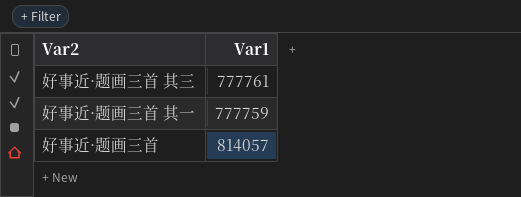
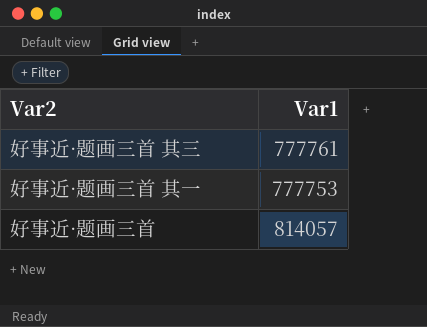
好事近·题画三首 其一 | Var1: 777759 -> 777753

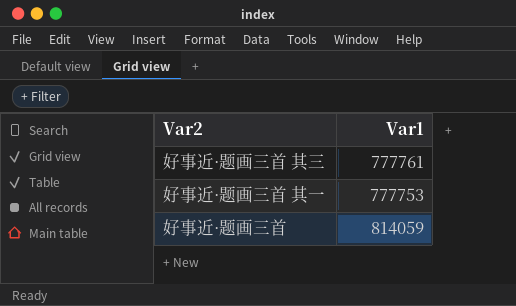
好事近·题画三首 | Var1: 814057 -> 814059

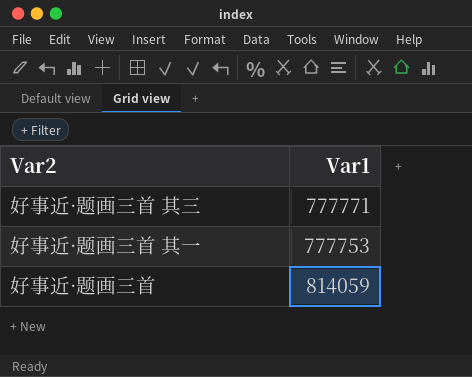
好事近·题画三首 其三 | Var1: 777761 -> 777771

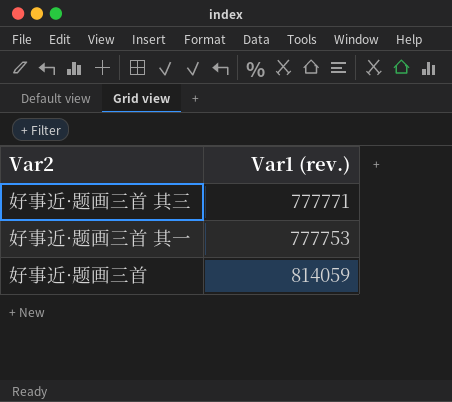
column name: Var1 -> Var1 (rev.)

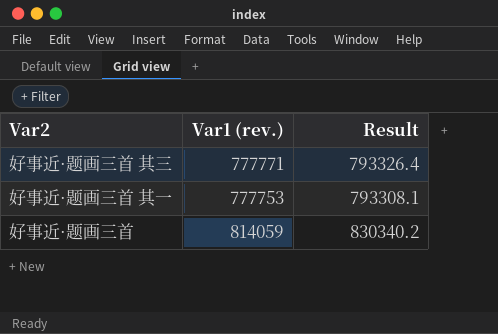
column Result | formula: none -> [Var1 (rev.)] * 1.02

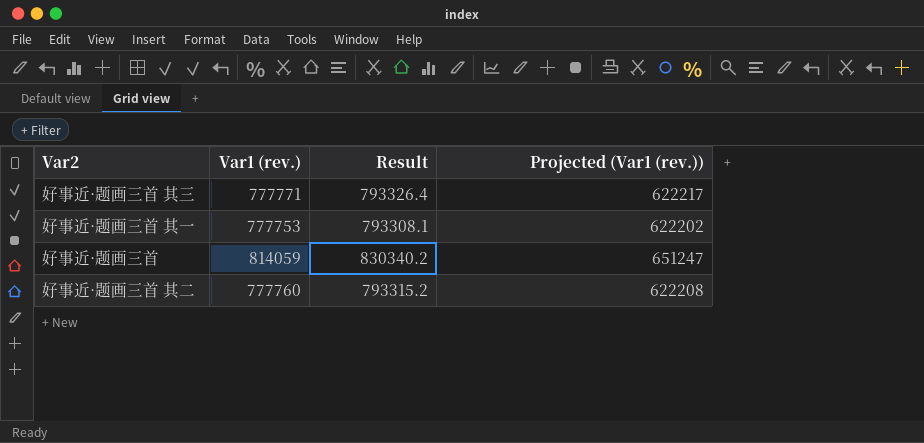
column Projected (Var1 (rev.)) | formula: none -> [Var1 (rev.)] * 0.8
row 好事近·题画三首 其二: none -> 777760 | 793315.2 | 622208

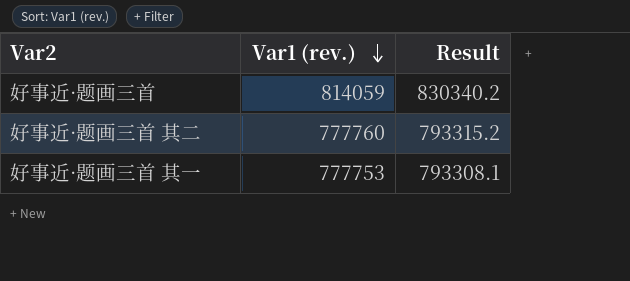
row order: none -> Var1 (rev.) descending
column Projected (Var1 (rev.)) | formula: [Var1 (rev.)] * 0.8 -> none
row 好事近·题画三首 其三: 777771 | 793326.4 | 622217 -> none

